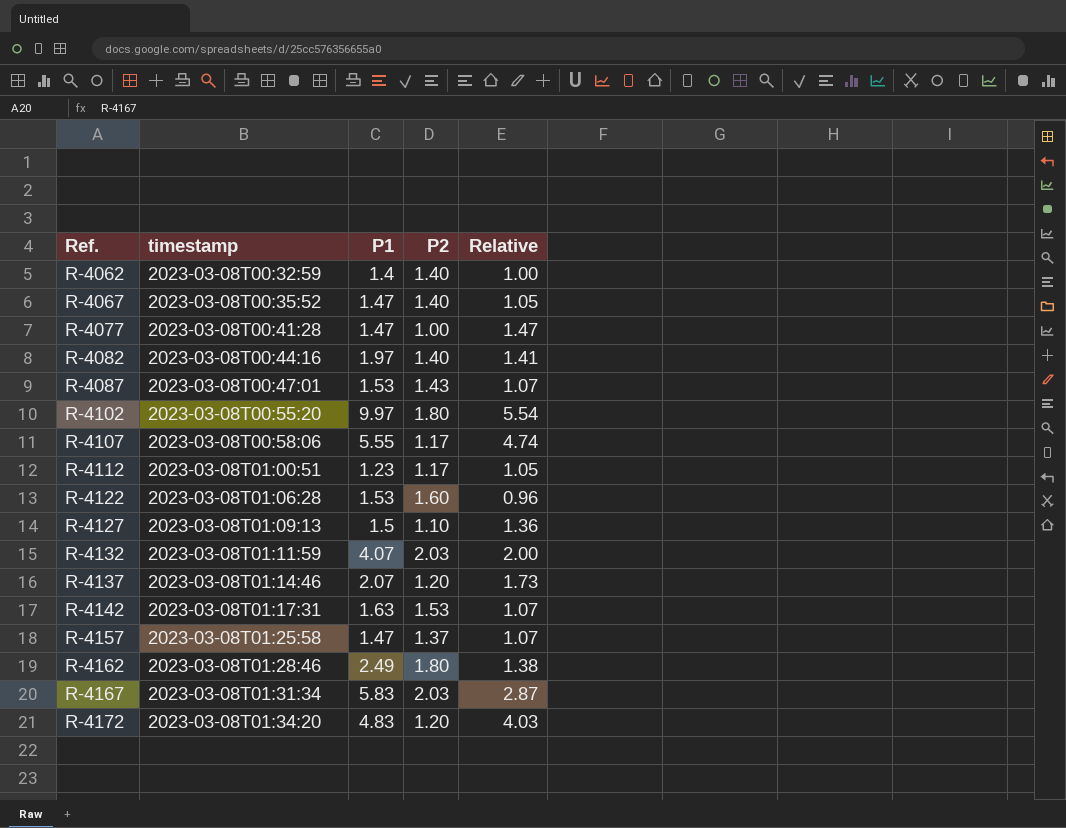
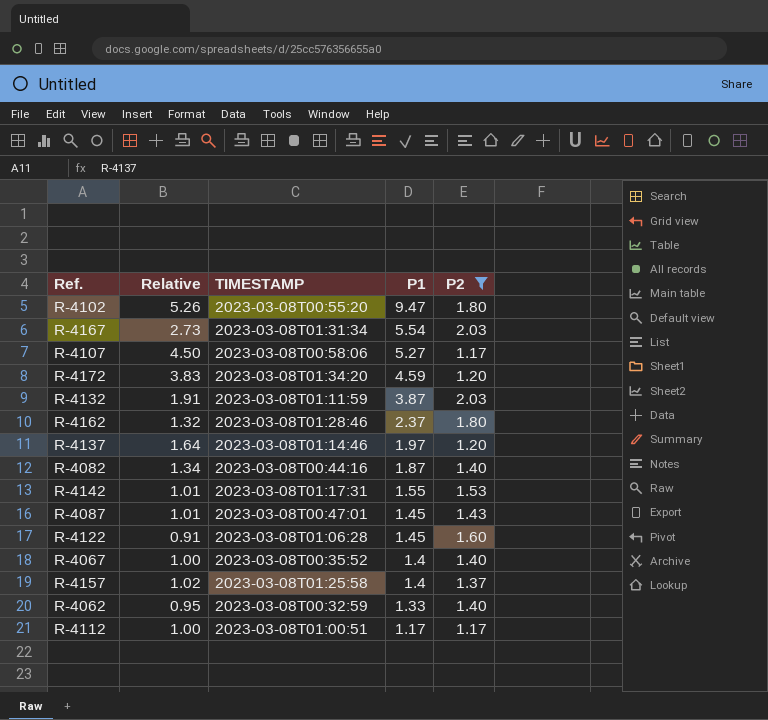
filter: none -> P2 >= 1.17
row order: Ref. ascending -> P1 descending
column Relative | position: 5 -> 2
column name: timestamp -> TIMESTAMP
R-4102 | Relative: 5.54 -> 5.26
R-4102 | P1: 9.97 -> 9.47
R-4167 | Relative: 2.87 -> 2.73
R-4167 | P1: 5.83 -> 5.54
R-4107 | Relative: 4.74 -> 4.50
R-4107 | P1: 5.55 -> 5.27
R-4172 | Relative: 4.03 -> 3.83
R-4172 | P1: 4.83 -> 4.59
R-4132 | Relative: 2.00 -> 1.91
R-4132 | P1: 4.07 -> 3.87
R-4162 | Relative: 1.38 -> 1.32
R-4162 | P1: 2.49 -> 2.37
R-4137 | Relative: 1.73 -> 1.64
R-4137 | P1: 2.07 -> 1.97
R-4082 | Relative: 1.41 -> 1.34
R-4082 | P1: 1.97 -> 1.87
R-4142 | Relative: 1.07 -> 1.01
R-4142 | P1: 1.63 -> 1.55
R-4087 | Relative: 1.07 -> 1.01
R-4087 | P1: 1.53 -> 1.45
R-4122 | Relative: 0.96 -> 0.91
R-4122 | P1: 1.53 -> 1.45
R-4067 | Relative: 1.05 -> 1.00
R-4067 | P1: 1.47 -> 1.4
R-4157 | Relative: 1.07 -> 1.02
R-4157 | P1: 1.47 -> 1.4
R-4062 | Relative: 1.00 -> 0.95
R-4062 | P1: 1.4 -> 1.33
R-4112 | Relative: 1.05 -> 1.00
R-4112 | P1: 1.23 -> 1.17

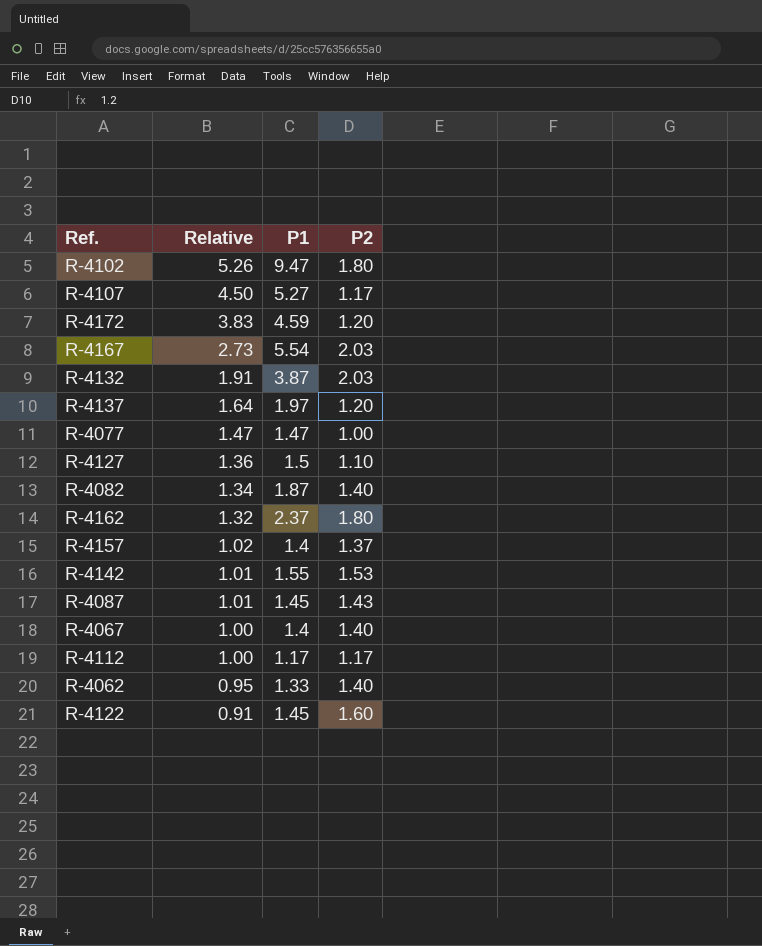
filter: P2 >= 1.17 -> none
row order: P1 descending -> Relative descending
column TIMESTAMP | position: 3 -> none

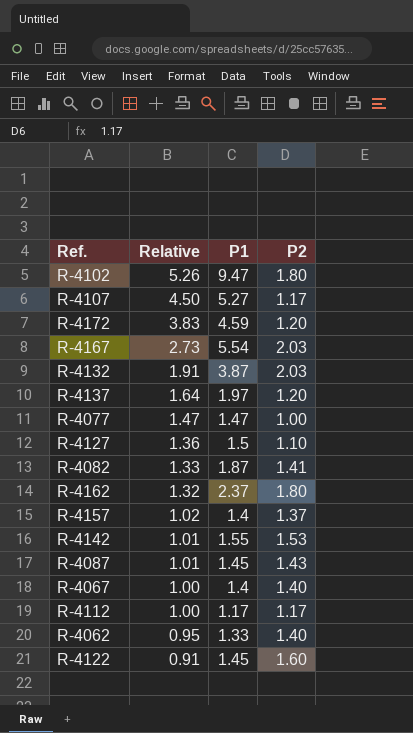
R-4082 | Relative: 1.34 -> 1.33
R-4082 | P2: 1.40 -> 1.41

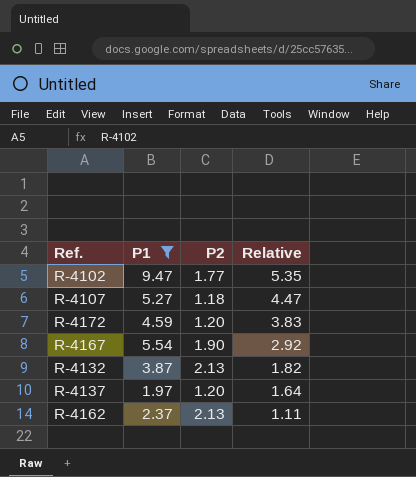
filter: none -> P1 >= 1.97
column Relative | position: 2 -> 4
R-4102 | P2: 1.80 -> 1.77
R-4102 | Relative: 5.26 -> 5.35
R-4107 | P2: 1.17 -> 1.18
R-4107 | Relative: 4.50 -> 4.47
R-4167 | P2: 2.03 -> 1.90
R-4167 | Relative: 2.73 -> 2.92
R-4132 | P2: 2.03 -> 2.13
R-4132 | Relative: 1.91 -> 1.82
R-4162 | P2: 1.80 -> 2.13
R-4162 | Relative: 1.32 -> 1.11

